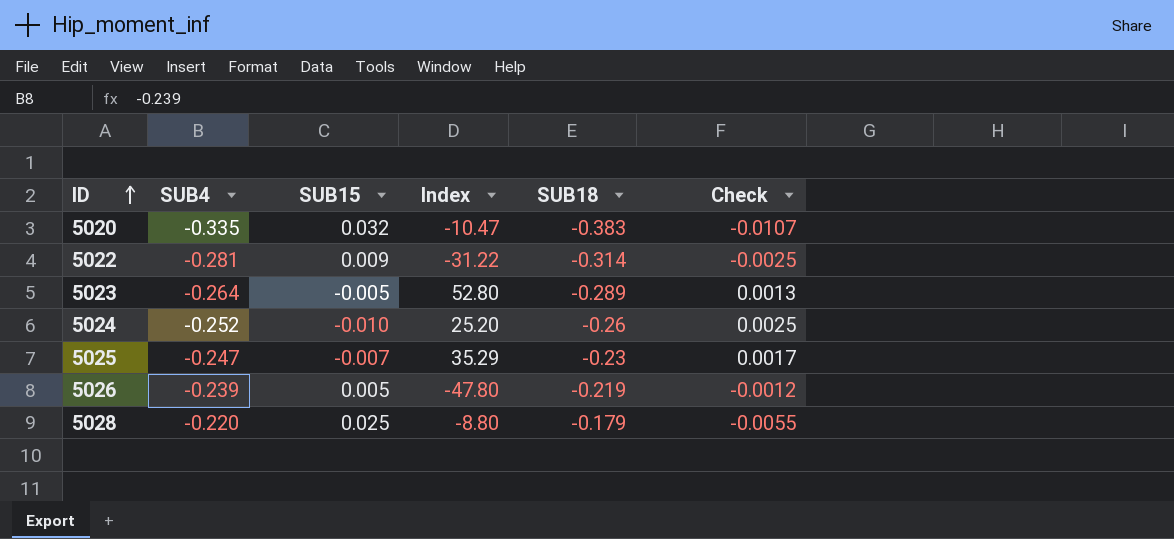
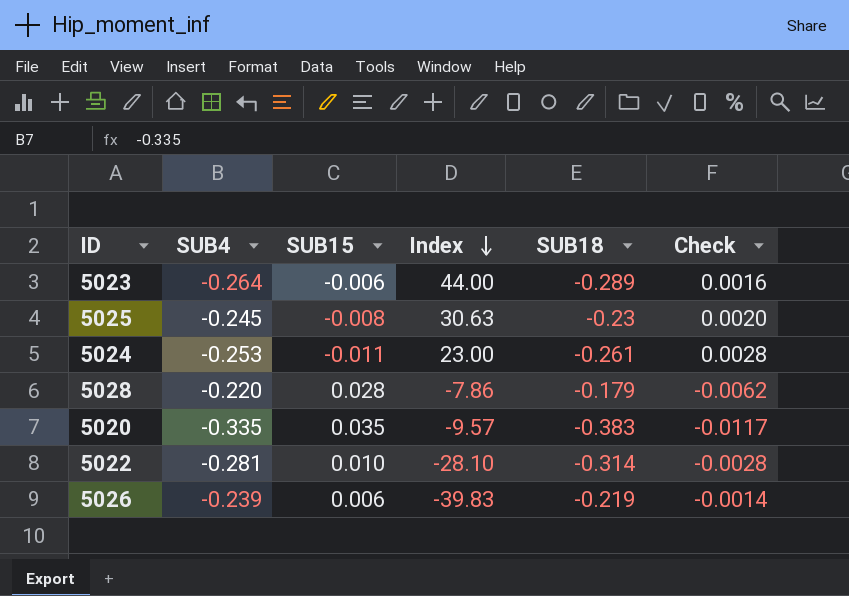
row order: ID ascending -> Index descending
5023 | SUB15: -0.005 -> -0.006
5023 | Index: 52.80 -> 44.00
5023 | Check: 0.0013 -> 0.0016
5025 | SUB4: -0.247 -> -0.245
5025 | SUB15: -0.007 -> -0.008
5025 | Index: 35.29 -> 30.63
5025 | Check: 0.0017 -> 0.0020
5024 | SUB4: -0.252 -> -0.253
5024 | SUB15: -0.010 -> -0.011
5024 | Index: 25.20 -> 23.00
5024 | SUB18: -0.26 -> -0.261
5024 | Check: 0.0025 -> 0.0028
5028 | SUB15: 0.025 -> 0.028
5028 | Index: -8.80 -> -7.86
5028 | Check: -0.0055 -> -0.0062
5020 | SUB15: 0.032 -> 0.035
5020 | Index: -10.47 -> -9.57
5020 | Check: -0.0107 -> -0.0117
5022 | SUB15: 0.009 -> 0.010
5022 | Index: -31.22 -> -28.10
5022 | Check: -0.0025 -> -0.0028
5026 | SUB15: 0.005 -> 0.006
5026 | Index: -47.80 -> -39.83
5026 | Check: -0.0012 -> -0.0014

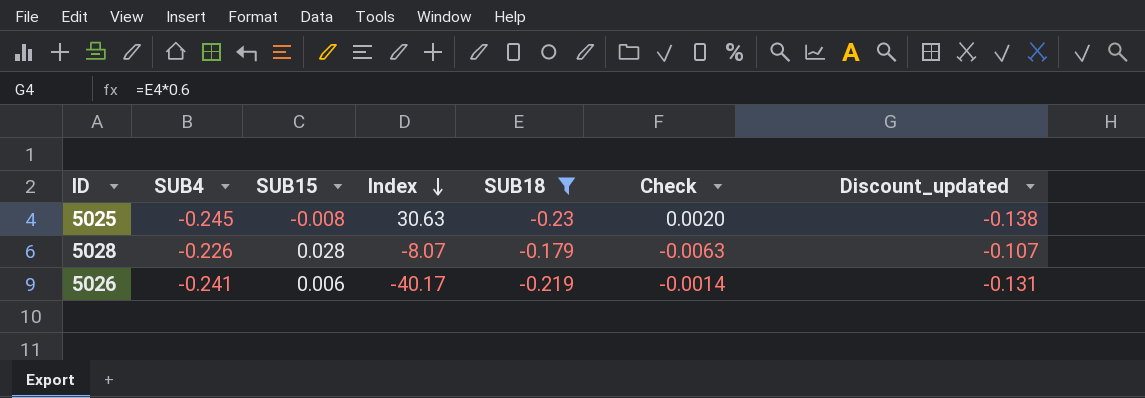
filter: none -> SUB18 >= -0.23
column Discount_updated | formula: none -> [SUB18] * 0.6
5028 | SUB4: -0.220 -> -0.226
5028 | Index: -7.86 -> -8.07
5028 | Check: -0.0062 -> -0.0063
5026 | SUB4: -0.239 -> -0.241
5026 | Index: -39.83 -> -40.17

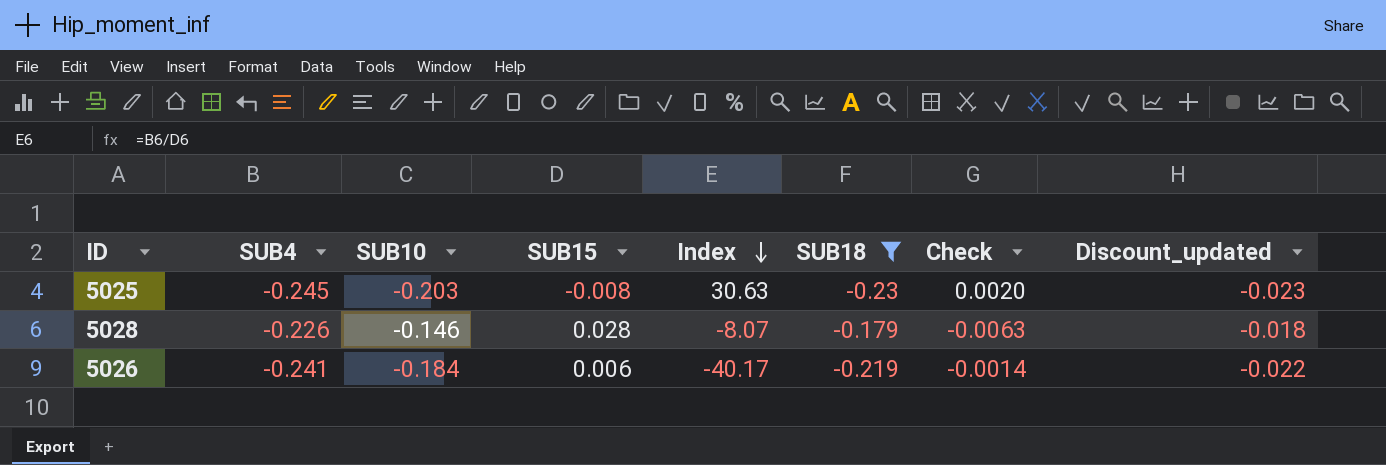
column SUB10 | position: none -> 3
column Discount_updated | formula: [SUB18] * 0.6 -> [SUB18] * 0.1

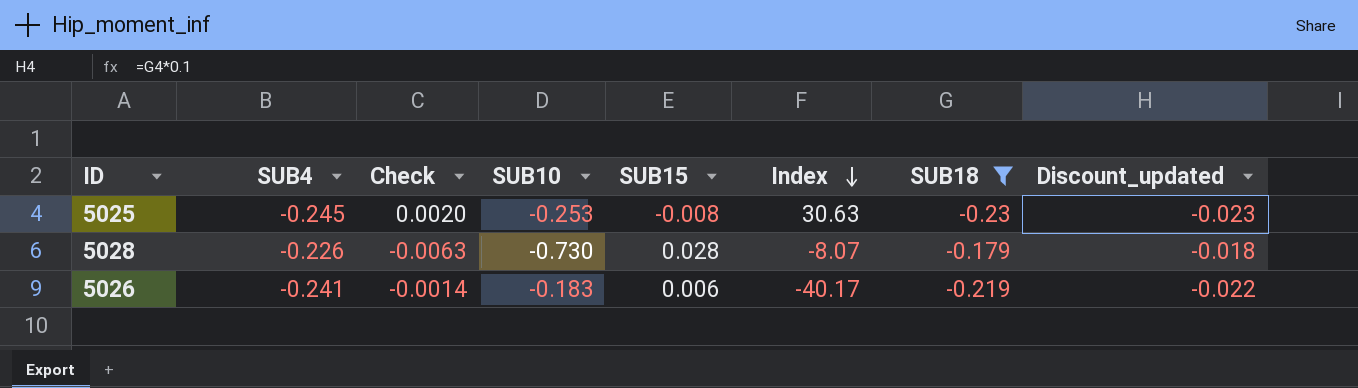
column Check | position: 7 -> 3
5025 | SUB10: -0.203 -> -0.253
5028 | SUB10: -0.146 -> -0.730
5026 | SUB10: -0.184 -> -0.183

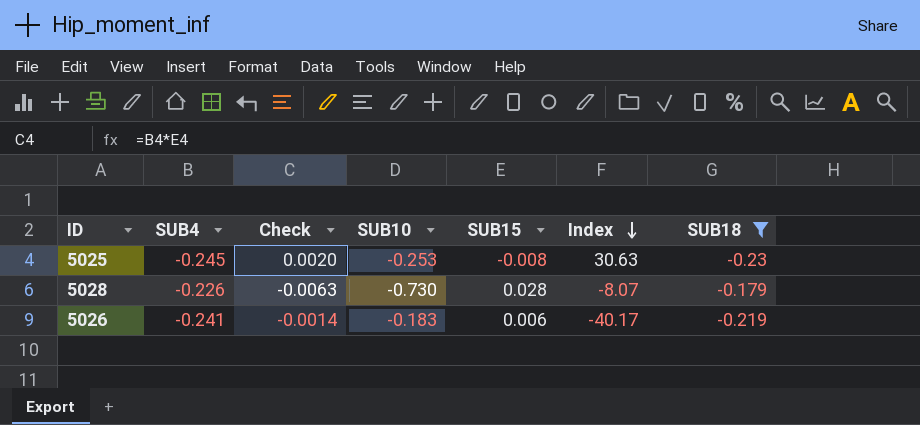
column Discount_updated | formula: [SUB18] * 0.1 -> none

